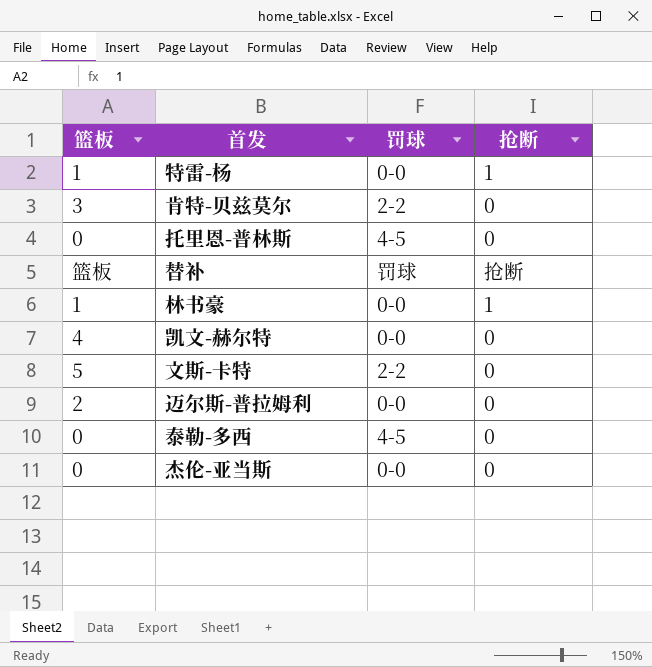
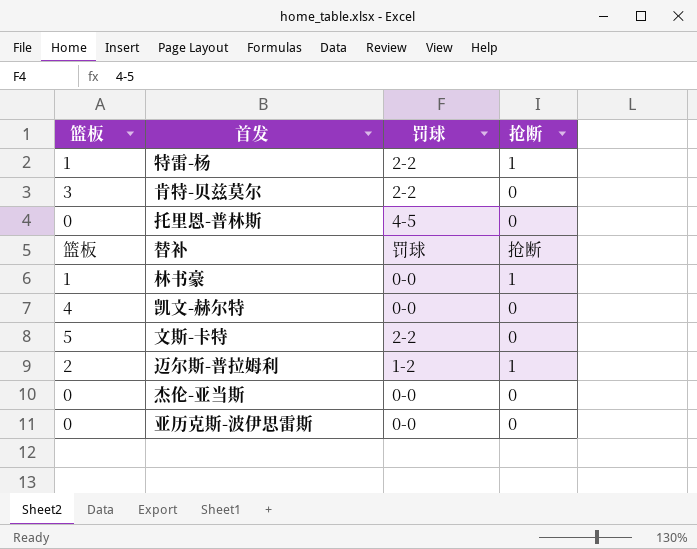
row 泰勒-多西: 0 | 4-5 | 0 -> none
特雷-杨 | 罚球: 0-0 -> 2-2
迈尔斯-普拉姆利 | 罚球: 0-0 -> 1-2
迈尔斯-普拉姆利 | 抢断: 0 -> 1
row 亚历克斯-波伊思雷斯: none -> 0 | 0-0 | 0

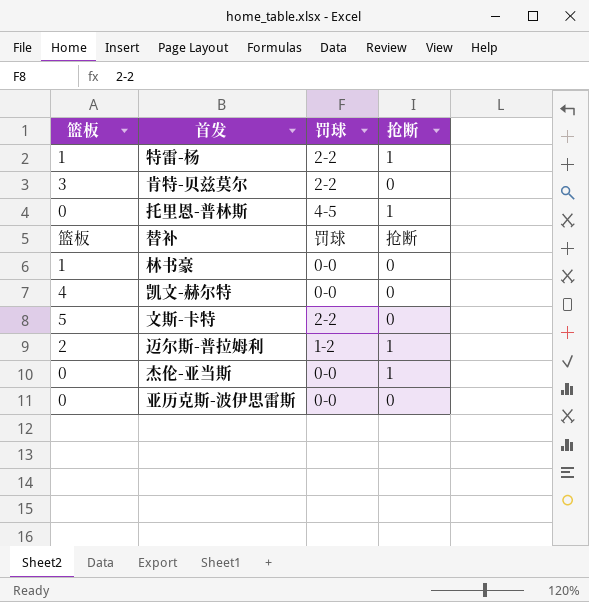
托里恩-普林斯 | 抢断: 0 -> 1
林书豪 | 抢断: 1 -> 0
杰伦-亚当斯 | 抢断: 0 -> 1

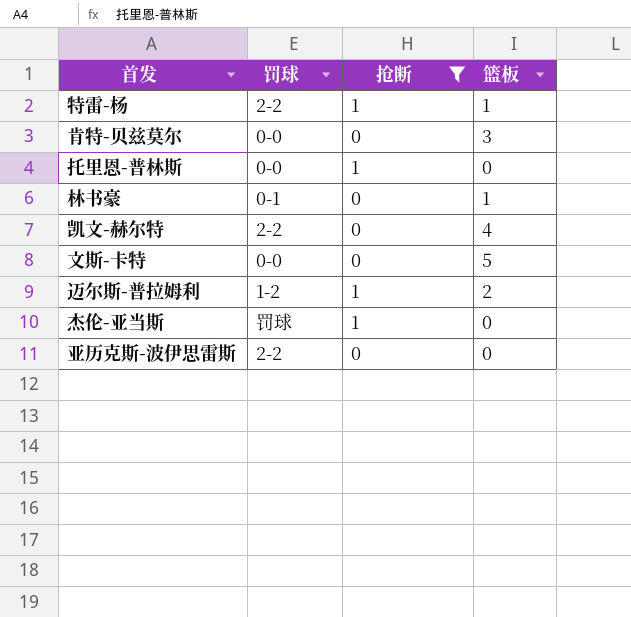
filter: none -> 抢断 != 抢断
column 篮板 | position: 1 -> 4
肯特-贝兹莫尔 | 罚球: 2-2 -> 0-0
托里恩-普林斯 | 罚球: 4-5 -> 0-0
林书豪 | 罚球: 0-0 -> 0-1
凯文-赫尔特 | 罚球: 0-0 -> 2-2
文斯-卡特 | 罚球: 2-2 -> 0-0
杰伦-亚当斯 | 罚球: 0-0 -> 罚球
亚历克斯-波伊思雷斯 | 罚球: 0-0 -> 2-2

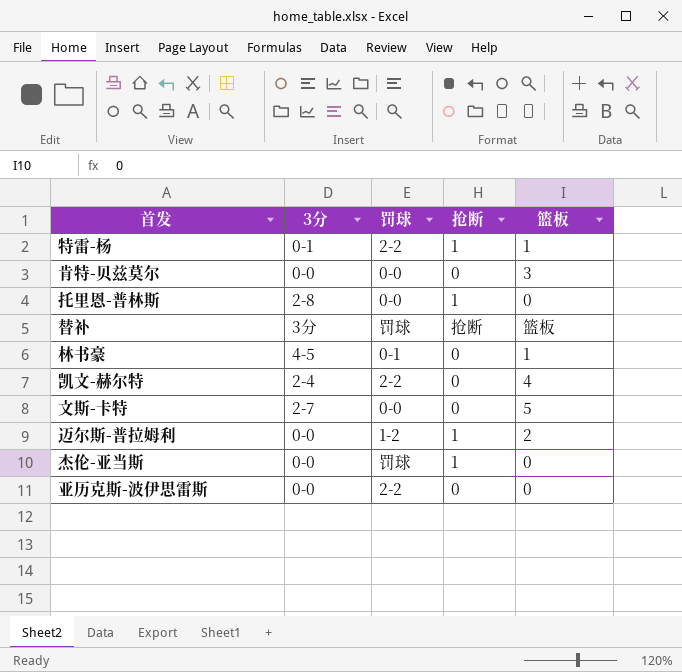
filter: 抢断 != 抢断 -> none
column 3分 | position: none -> 2

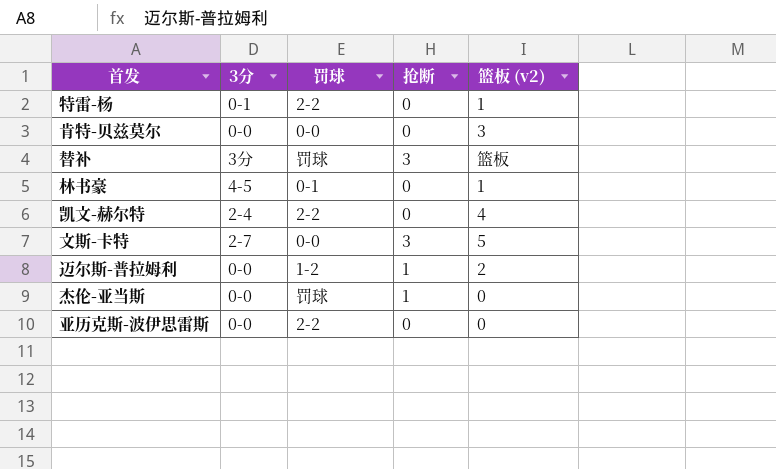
column name: 篮板 -> 篮板 (v2)
row 托里恩-普林斯: 2-8 | 0-0 | 1 | 0 -> none
特雷-杨 | 抢断: 1 -> 0
替补 | 抢断: 抢断 -> 3
文斯-卡特 | 抢断: 0 -> 3

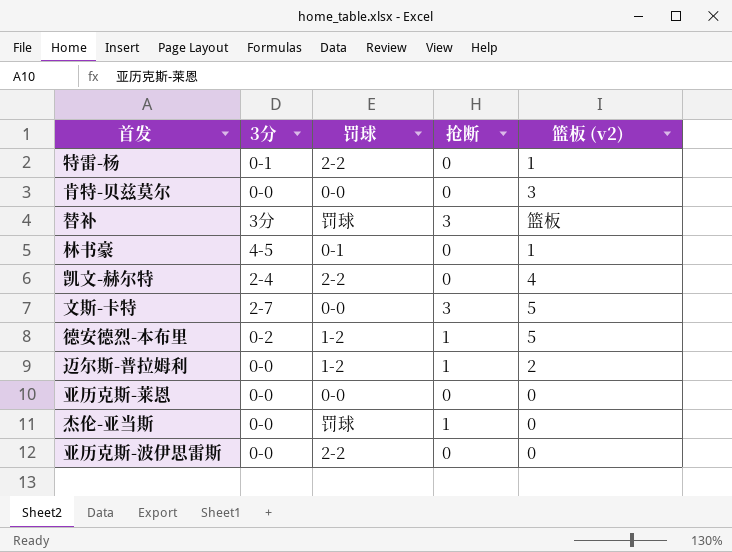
row 德安德烈-本布里: none -> 0-2 | 1-2 | 1 | 5
row 亚历克斯-莱恩: none -> 0-0 | 0-0 | 0 | 0

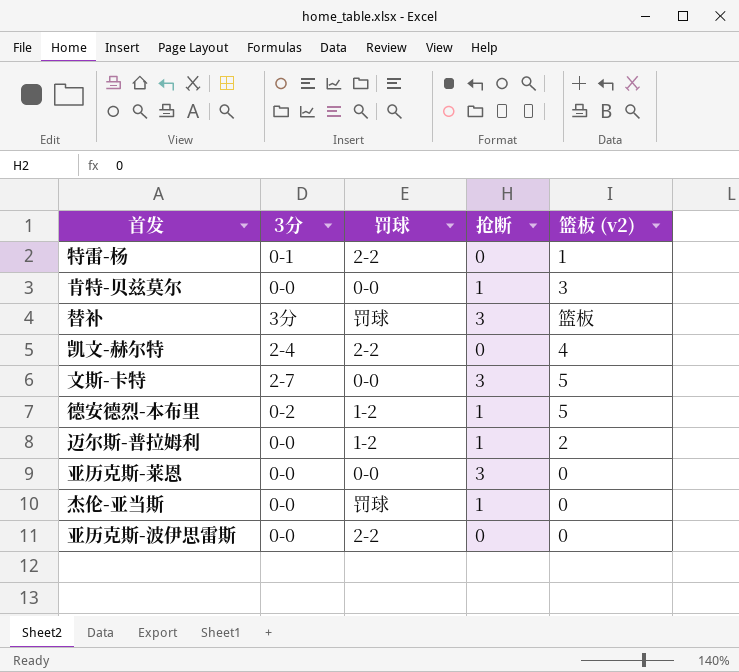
row 林书豪: 4-5 | 0-1 | 0 | 1 -> none
肯特-贝兹莫尔 | 抢断: 0 -> 1
亚历克斯-莱恩 | 抢断: 0 -> 3

